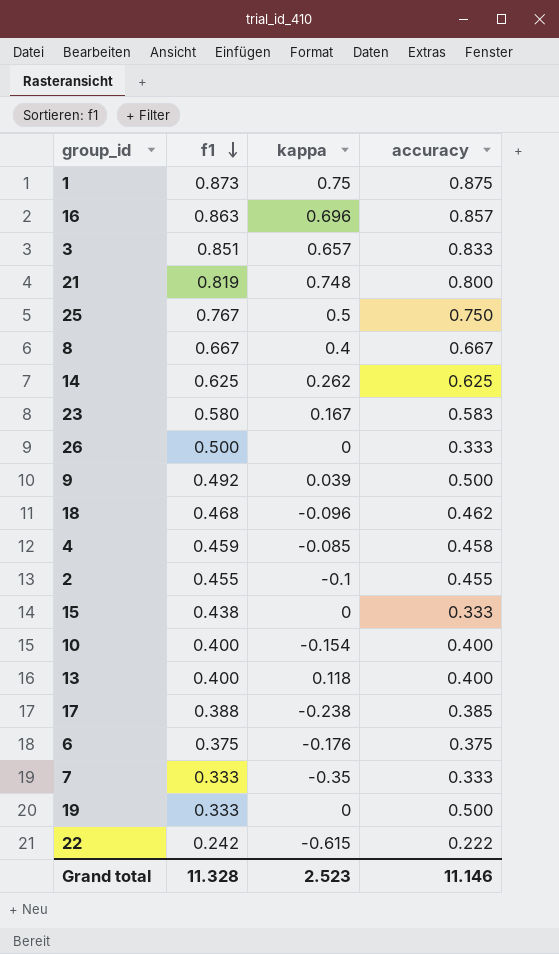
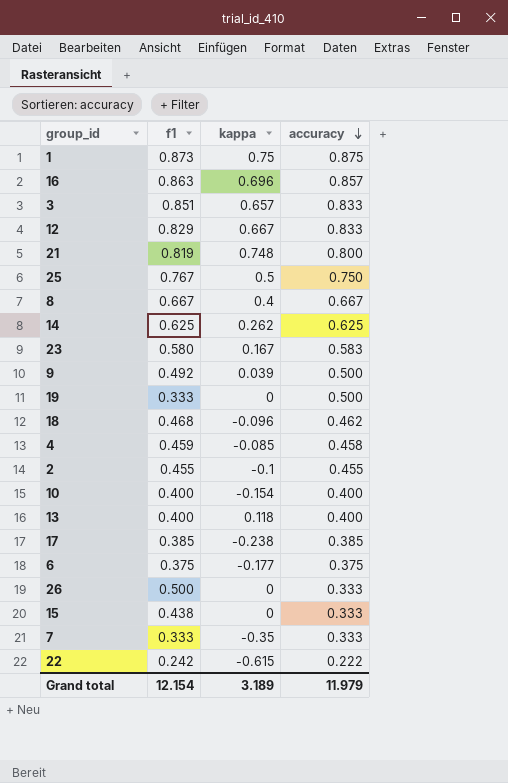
row order: f1 descending -> accuracy descending
row 12: none -> 0.829 | 0.667 | 0.833
17 | f1: 0.388 -> 0.385
6 | kappa: -0.176 -> -0.177
Grand total | f1: 11.328 -> 12.154
Grand total | kappa: 2.523 -> 3.189
Grand total | accuracy: 11.146 -> 11.979

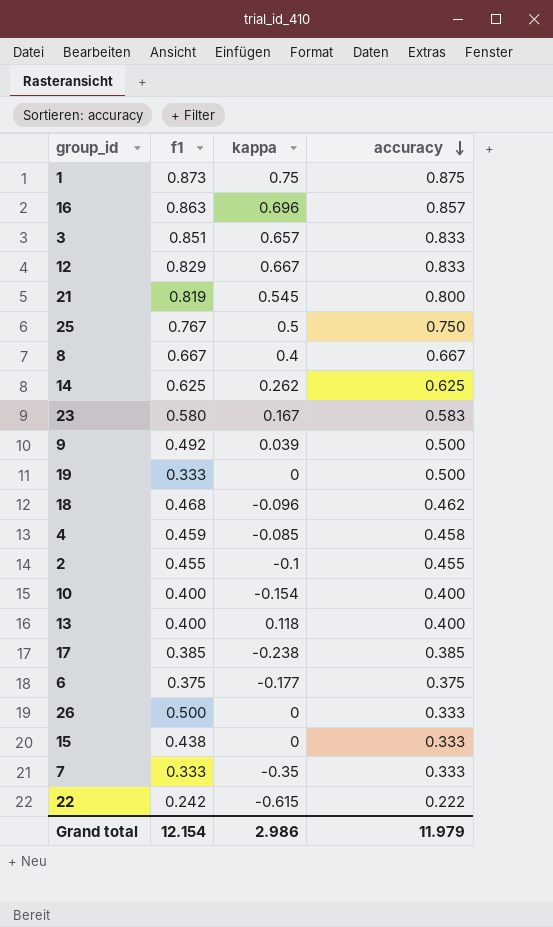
21 | kappa: 0.748 -> 0.545
Grand total | kappa: 3.189 -> 2.986

